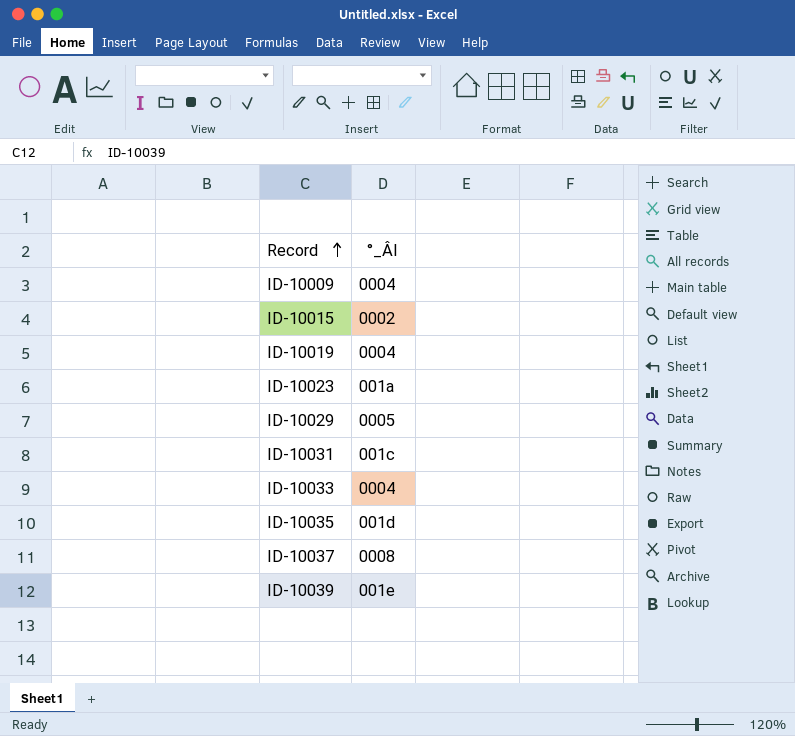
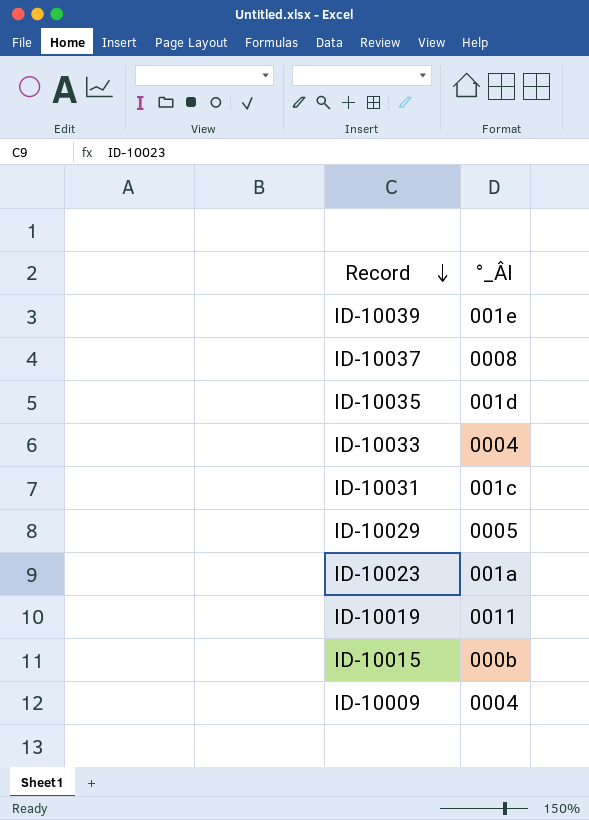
row order: Record ascending -> Record descending
ID-10019 | °_ÂI: 0004 -> 0011
ID-10015 | °_ÂI: 0002 -> 000b

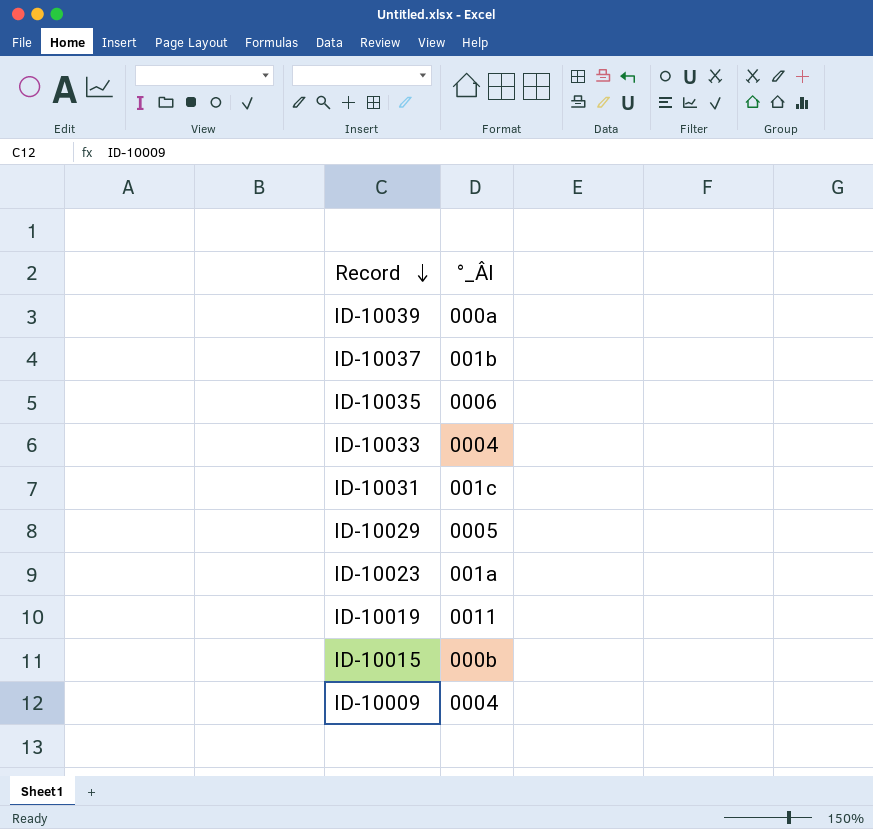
ID-10039 | °_ÂI: 001e -> 000a
ID-10037 | °_ÂI: 0008 -> 001b
ID-10035 | °_ÂI: 001d -> 0006

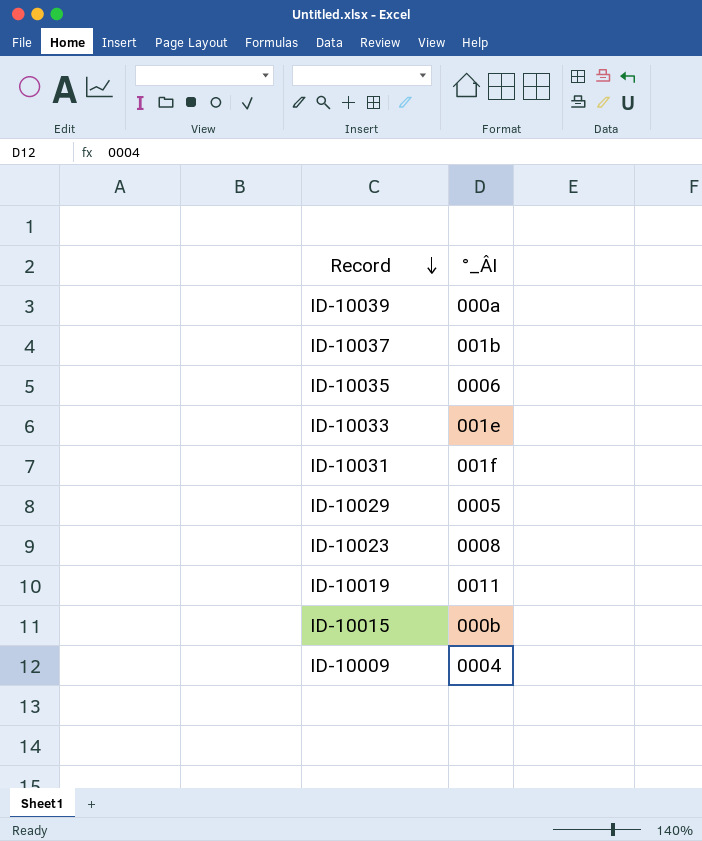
ID-10033 | °_ÂI: 0004 -> 001e
ID-10031 | °_ÂI: 001c -> 001f
ID-10023 | °_ÂI: 001a -> 0008

